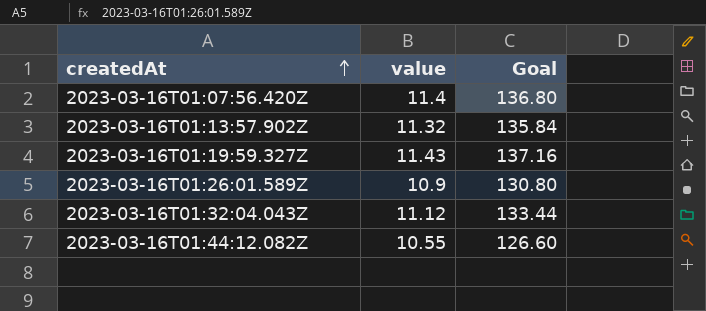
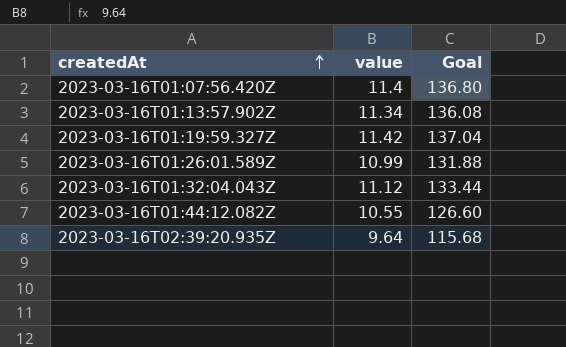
2023-03-16T01:13:57.902Z | value: 11.32 -> 11.34
2023-03-16T01:13:57.902Z | Goal: 135.84 -> 136.08
2023-03-16T01:19:59.327Z | value: 11.43 -> 11.42
2023-03-16T01:19:59.327Z | Goal: 137.16 -> 137.04
2023-03-16T01:26:01.589Z | value: 10.9 -> 10.99
2023-03-16T01:26:01.589Z | Goal: 130.80 -> 131.88
row 2023-03-16T02:39:20.935Z: none -> 9.64 | 115.68

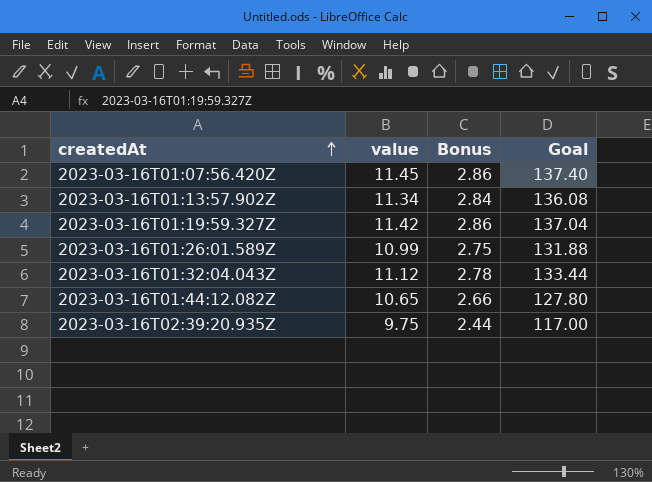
column Bonus | formula: none -> [value] * 0.25
2023-03-16T01:07:56.420Z | value: 11.4 -> 11.45
2023-03-16T01:07:56.420Z | Goal: 136.80 -> 137.40
2023-03-16T01:44:12.082Z | value: 10.55 -> 10.65
2023-03-16T01:44:12.082Z | Goal: 126.60 -> 127.80
2023-03-16T02:39:20.935Z | value: 9.64 -> 9.75
2023-03-16T02:39:20.935Z | Goal: 115.68 -> 117.00

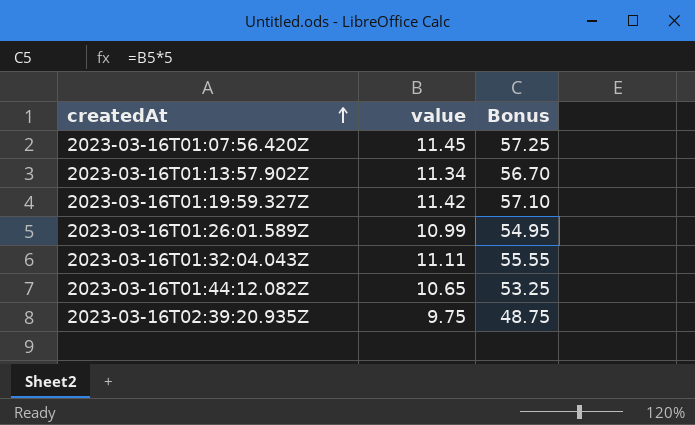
column Goal | formula: [value] * 12 -> none
column Bonus | formula: [value] * 0.25 -> [value] * 5
2023-03-16T01:32:04.043Z | value: 11.12 -> 11.11

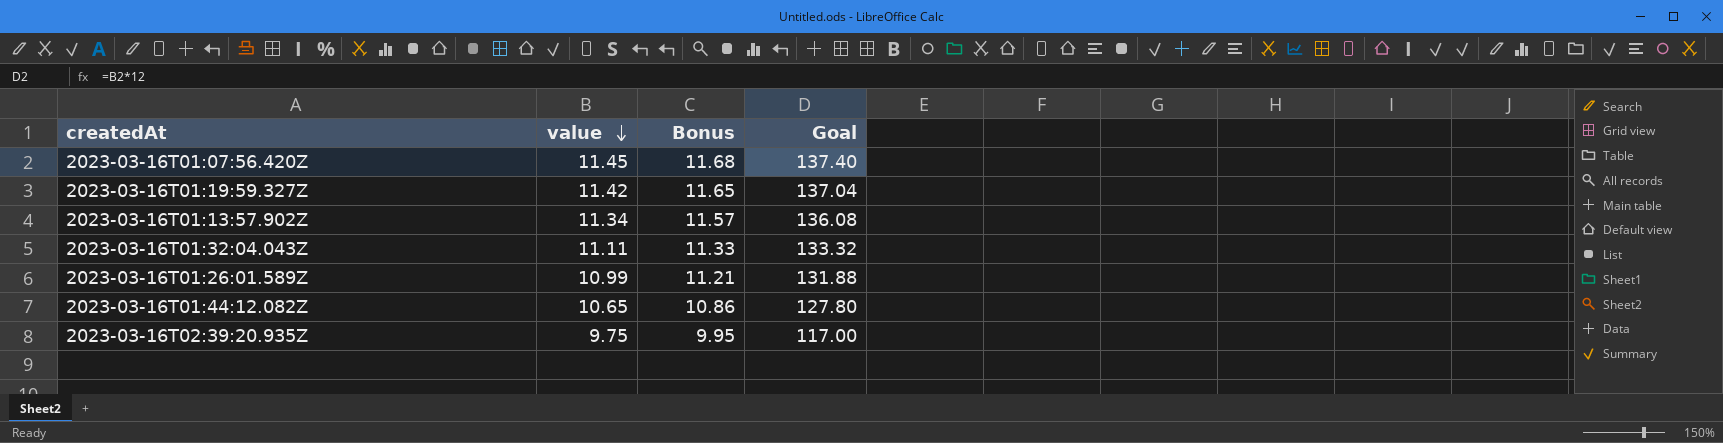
row order: createdAt ascending -> value descending
column Bonus | formula: [value] * 5 -> [value] * 1.02
column Goal | formula: none -> [value] * 12

